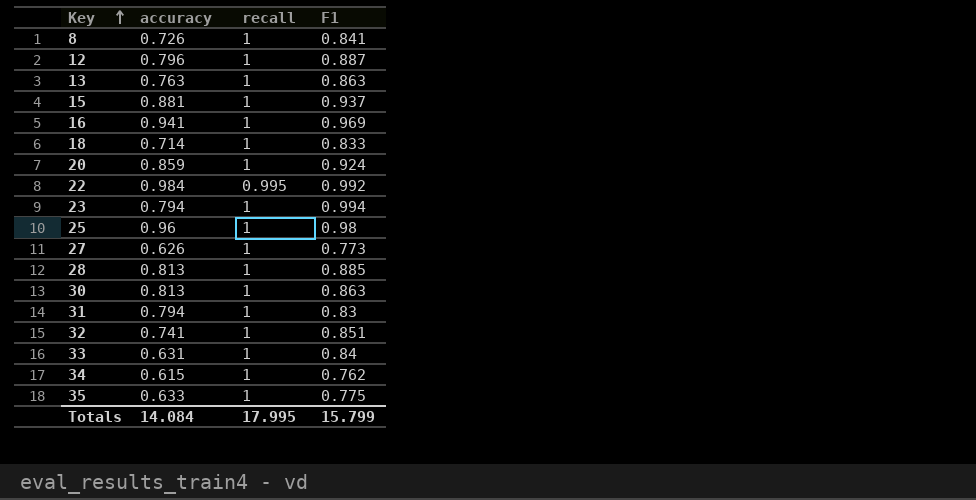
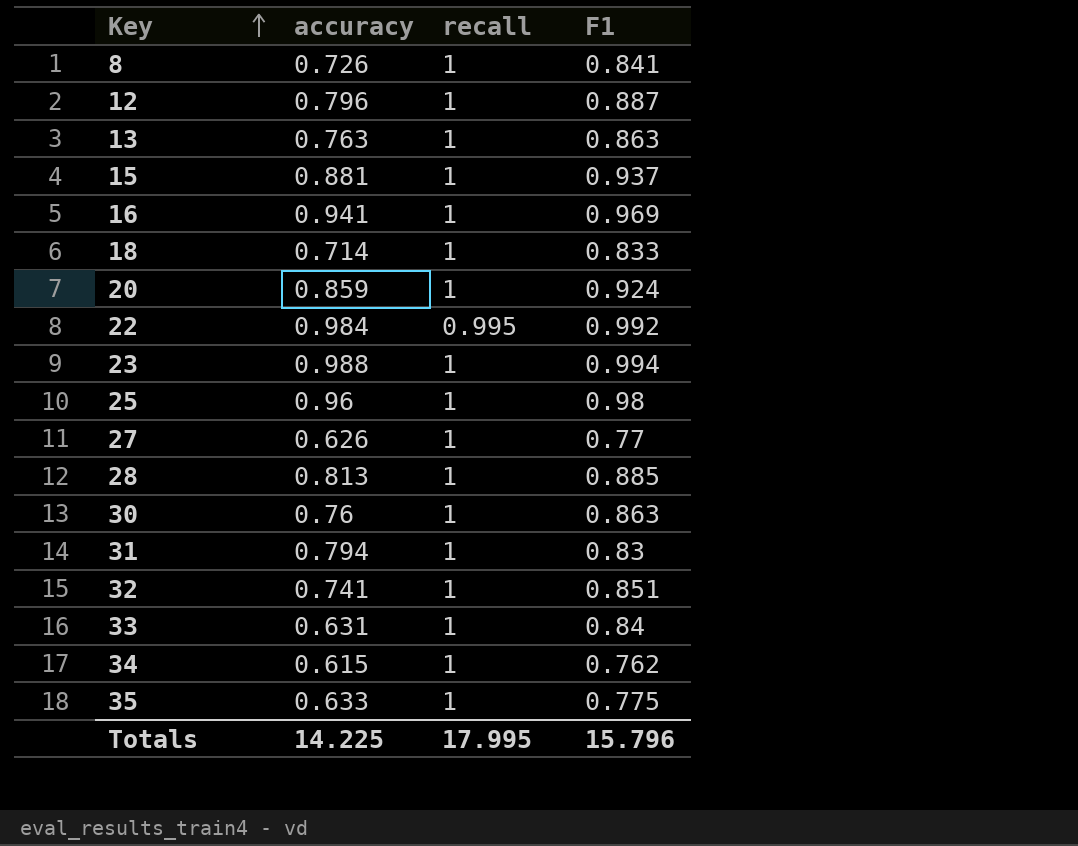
23 | accuracy: 0.794 -> 0.988
27 | F1: 0.773 -> 0.77
30 | accuracy: 0.813 -> 0.76
Totals | accuracy: 14.084 -> 14.225
Totals | F1: 15.799 -> 15.796

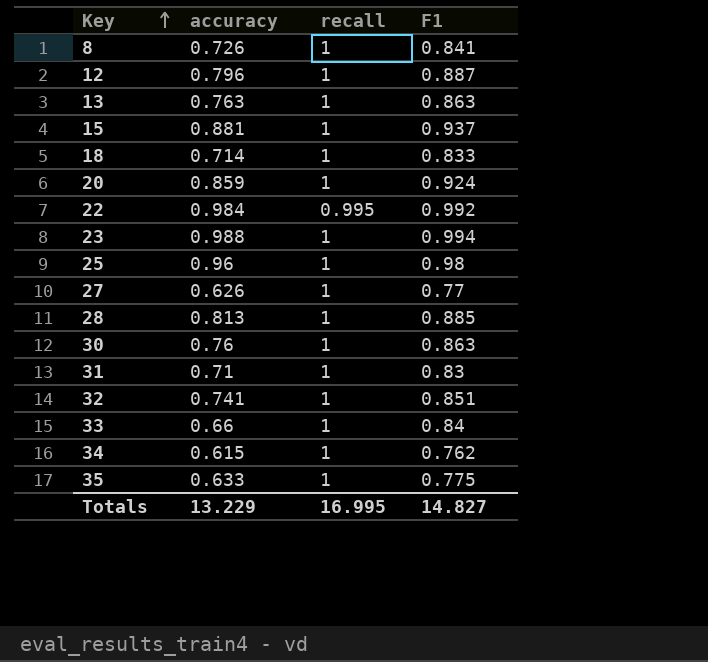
row 16: 0.941 | 1 | 0.969 -> none
31 | accuracy: 0.794 -> 0.71
33 | accuracy: 0.631 -> 0.66
Totals | accuracy: 14.225 -> 13.229
Totals | recall: 17.995 -> 16.995
Totals | F1: 15.796 -> 14.827

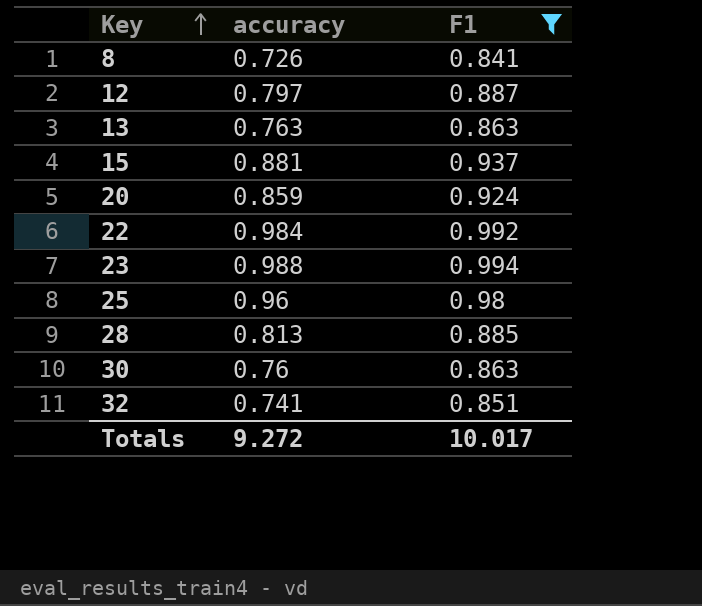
filter: none -> F1 >= 0.841
column recall | position: 3 -> none
12 | accuracy: 0.796 -> 0.797
Totals | accuracy: 13.229 -> 9.272
Totals | F1: 14.827 -> 10.017

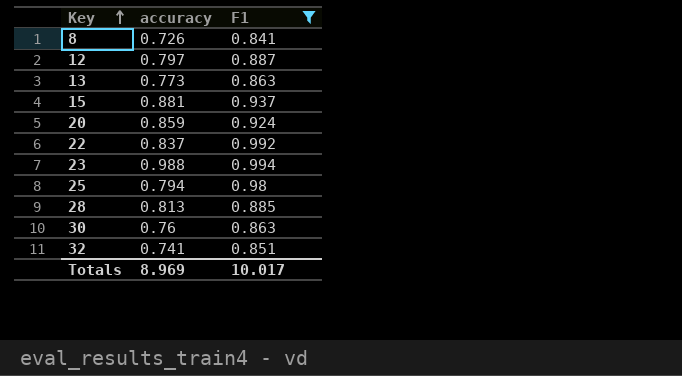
13 | accuracy: 0.763 -> 0.773
22 | accuracy: 0.984 -> 0.837
25 | accuracy: 0.96 -> 0.794
Totals | accuracy: 9.272 -> 8.969

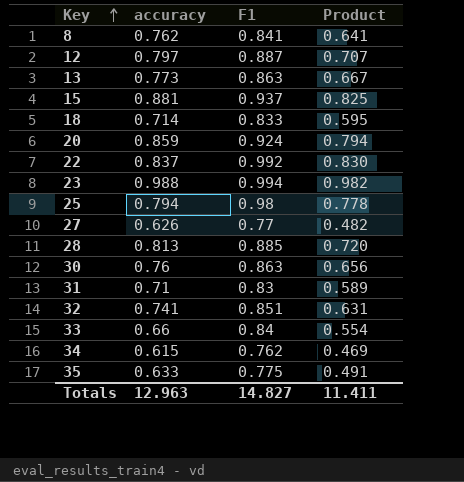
filter: F1 >= 0.841 -> none
column Product | formula: none -> [accuracy] * [F1]
8 | accuracy: 0.726 -> 0.762
Totals | accuracy: 8.969 -> 12.963
Totals | F1: 10.017 -> 14.827

